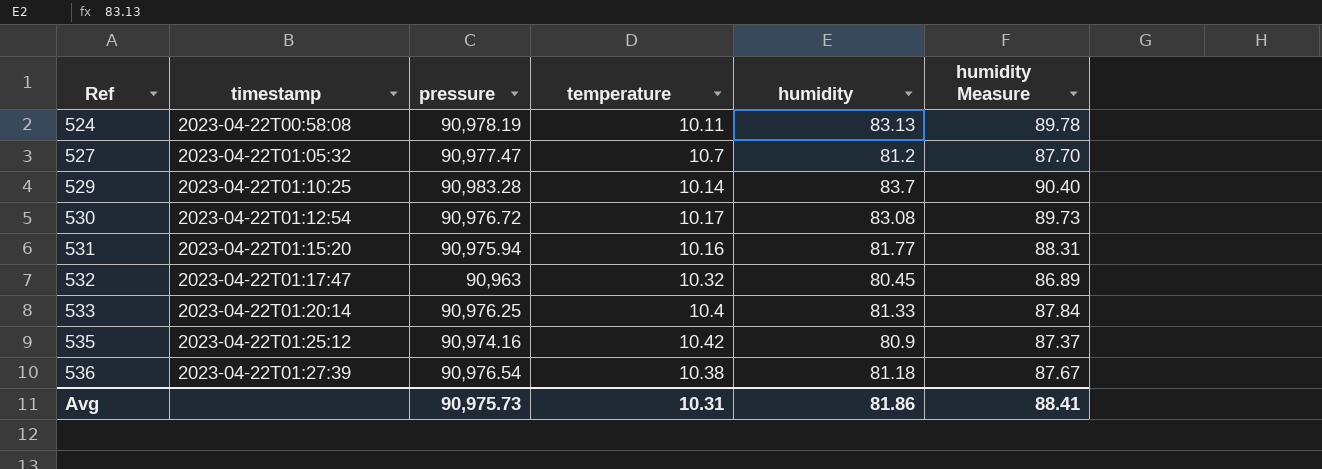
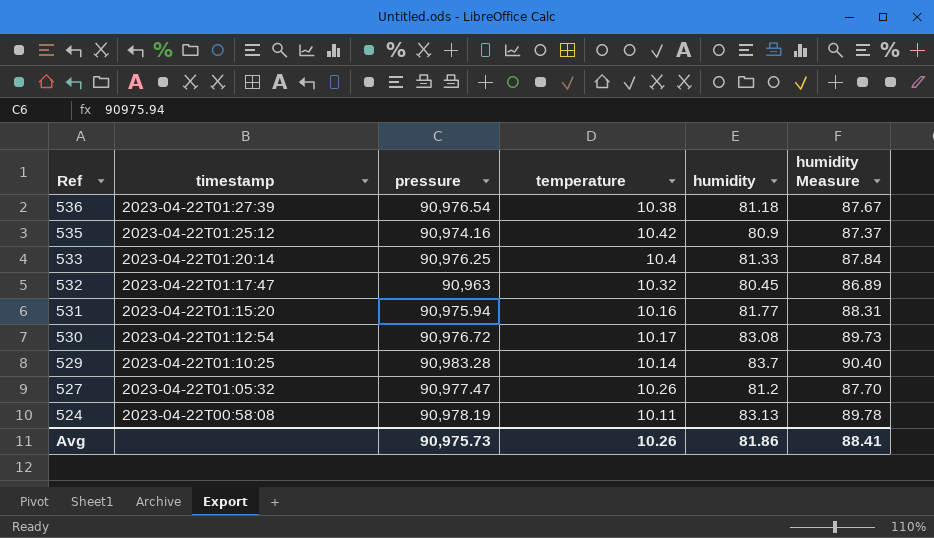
row order: Ref ascending -> Ref descending
527 | temperature: 10.7 -> 10.26
Avg | temperature: 10.31 -> 10.26

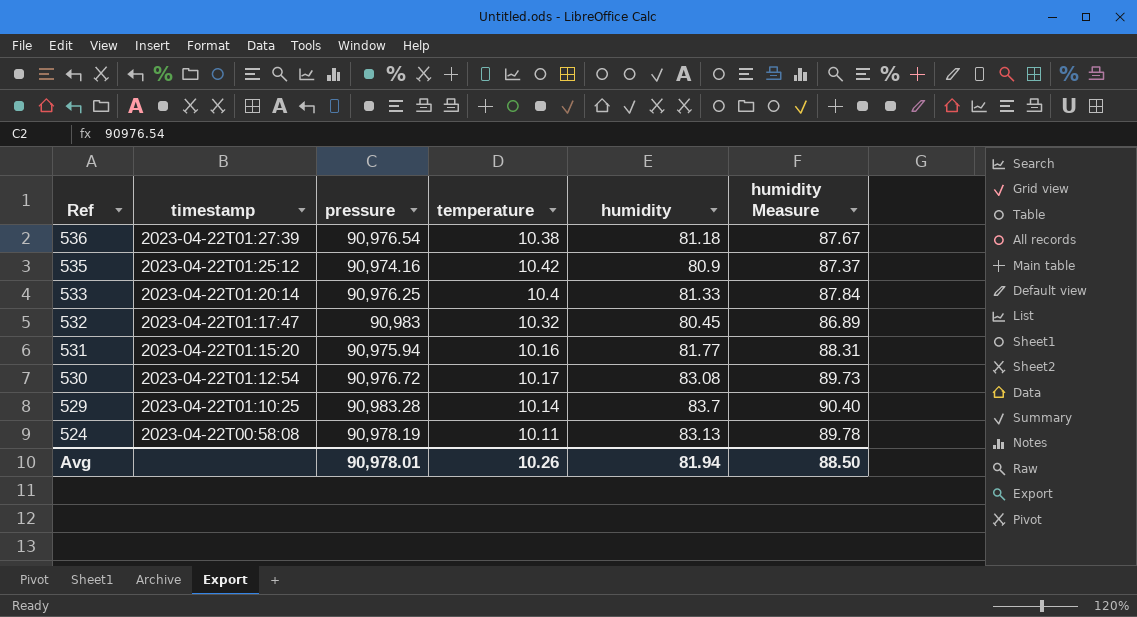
row 527: 2023-04-22T01:05:32 | 90,977.47 | 10.26 | 81.2 | 87.70 -> none
532 | pressure: 90,963 -> 90,983
Avg | pressure: 90,975.73 -> 90,978.01
Avg | humidity: 81.86 -> 81.94
Avg | humidity Measure: 88.41 -> 88.50

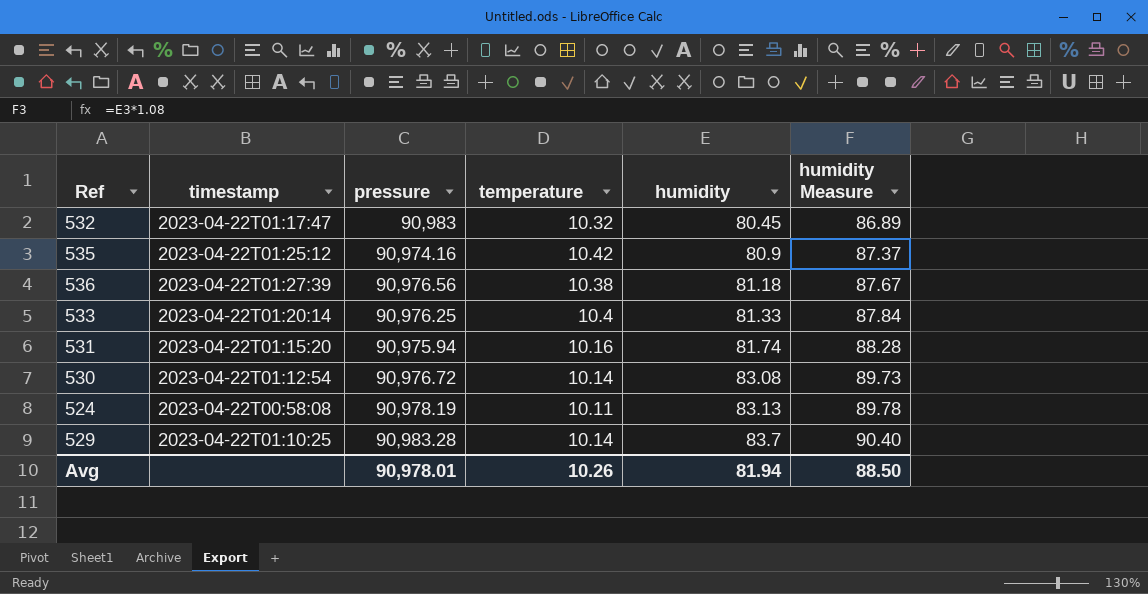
row order: Ref descending -> humidity ascending
536 | pressure: 90,976.54 -> 90,976.56
531 | humidity: 81.77 -> 81.74
531 | humidity Measure: 88.31 -> 88.28
530 | temperature: 10.17 -> 10.14

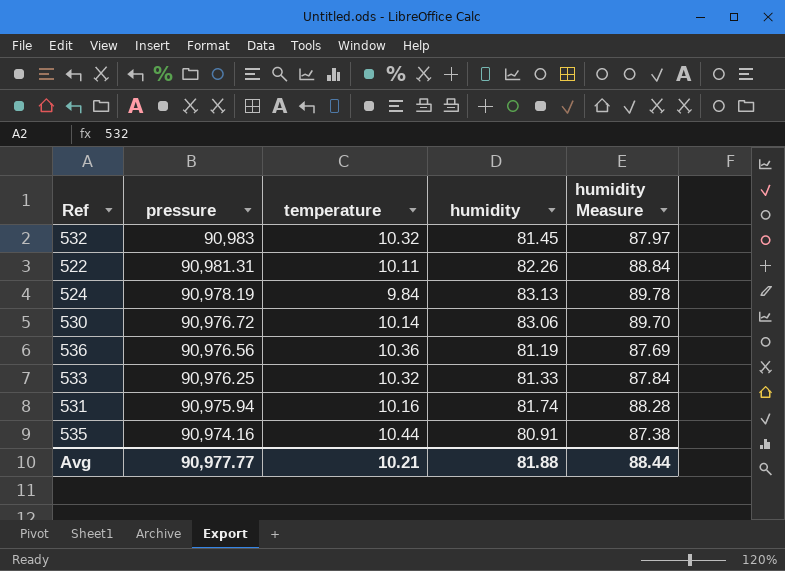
row order: humidity ascending -> pressure descending
column timestamp | position: 2 -> none
row 529: 2023-04-22T01:10:25 | 90,983.28 | 10.14 | 83.7 | 90.40 -> none
532 | humidity: 80.45 -> 81.45
532 | humidity Measure: 86.89 -> 87.97
row 522: none -> 90,981.31 | 10.11 | 82.26 | 88.84
524 | temperature: 10.11 -> 9.84
530 | humidity: 83.08 -> 83.06
530 | humidity Measure: 89.73 -> 89.70
536 | temperature: 10.38 -> 10.36
536 | humidity: 81.18 -> 81.19
536 | humidity Measure: 87.67 -> 87.69
533 | temperature: 10.4 -> 10.32
535 | temperature: 10.42 -> 10.44
535 | humidity: 80.9 -> 80.91
535 | humidity Measure: 87.37 -> 87.38
Avg | pressure: 90,978.01 -> 90,977.77
Avg | temperature: 10.26 -> 10.21
Avg | humidity: 81.94 -> 81.88
Avg | humidity Measure: 88.50 -> 88.44

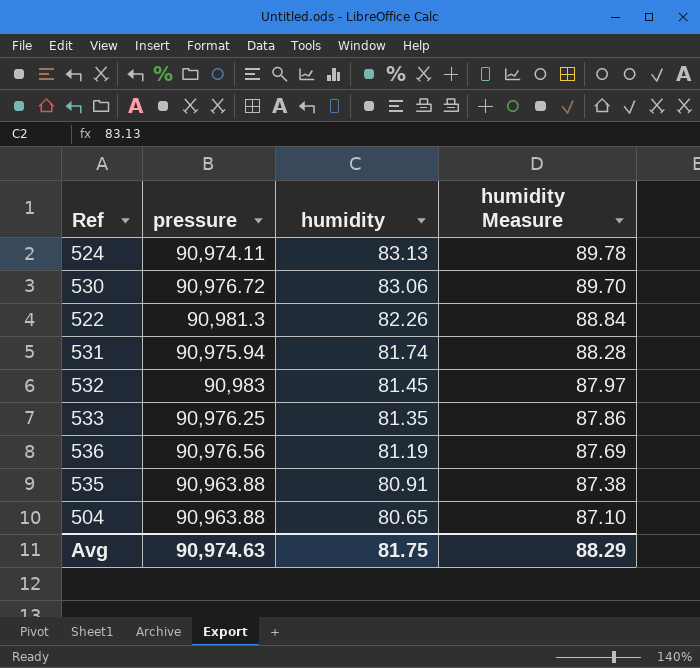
row order: pressure descending -> humidity descending
column temperature | position: 3 -> none
524 | pressure: 90,978.19 -> 90,974.11
522 | pressure: 90,981.31 -> 90,981.3
533 | humidity: 81.33 -> 81.35
533 | humidity Measure: 87.84 -> 87.86
535 | pressure: 90,974.16 -> 90,963.88
row 504: none -> 90,963.88 | 80.65 | 87.10
Avg | pressure: 90,977.77 -> 90,974.63
Avg | humidity: 81.88 -> 81.75
Avg | humidity Measure: 88.44 -> 88.29

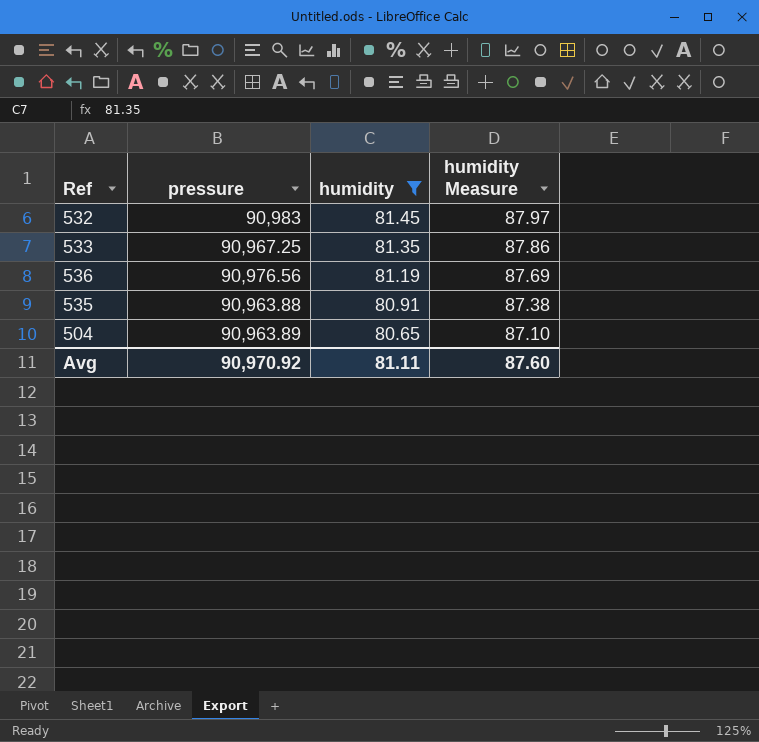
filter: none -> humidity <= 81.45
533 | pressure: 90,976.25 -> 90,967.25
504 | pressure: 90,963.88 -> 90,963.89
Avg | pressure: 90,974.63 -> 90,970.92
Avg | humidity: 81.75 -> 81.11
Avg | humidity Measure: 88.29 -> 87.60

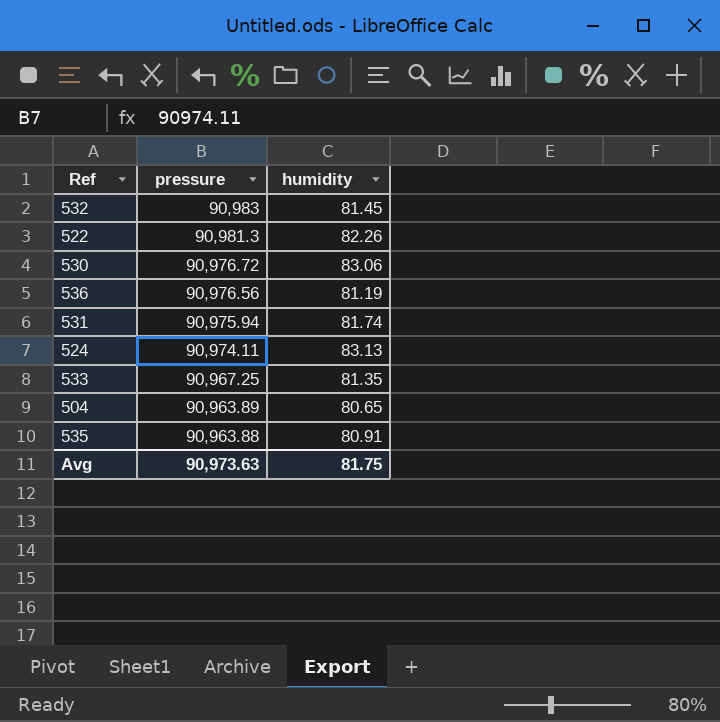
filter: humidity <= 81.45 -> none
row order: humidity descending -> pressure descending
column humidity Measure | formula: [humidity] * 1.08 -> none
Avg | pressure: 90,970.92 -> 90,973.63
Avg | humidity: 81.11 -> 81.75

